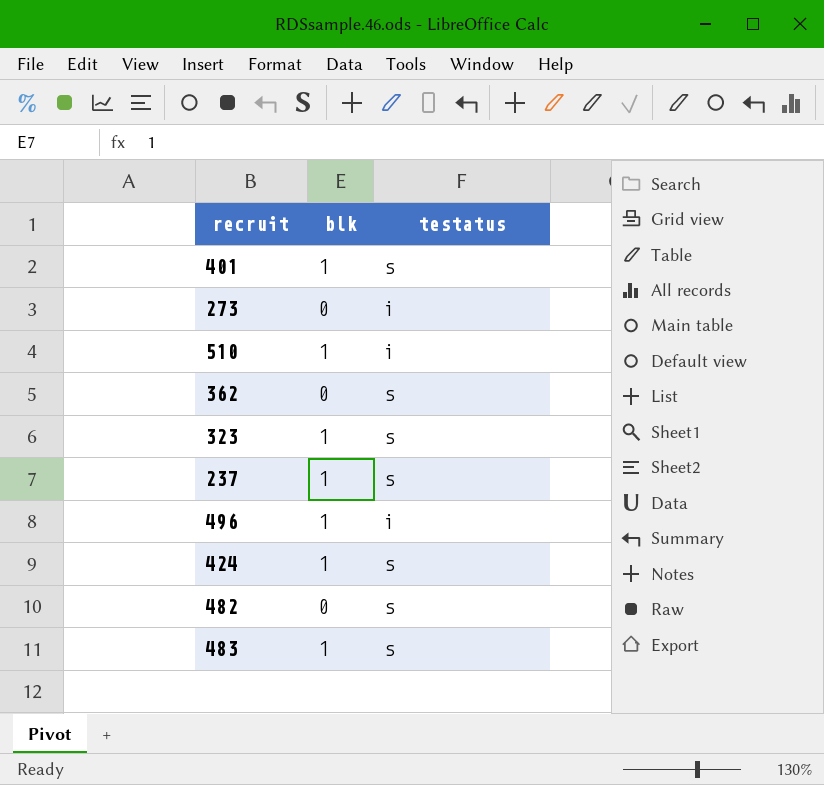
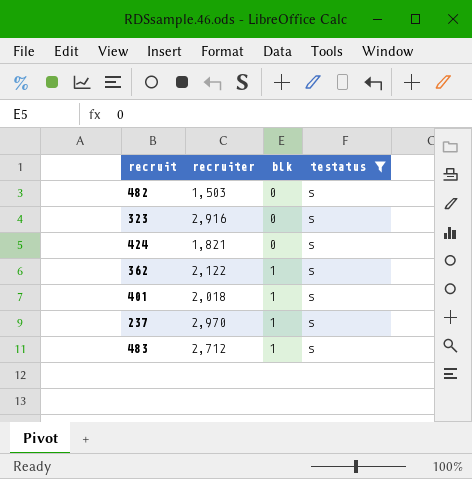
filter: none -> testatus = s
row order: none -> blk ascending
column recruiter | position: none -> 2
323 | blk: 1 -> 0
424 | blk: 1 -> 0
362 | blk: 0 -> 1

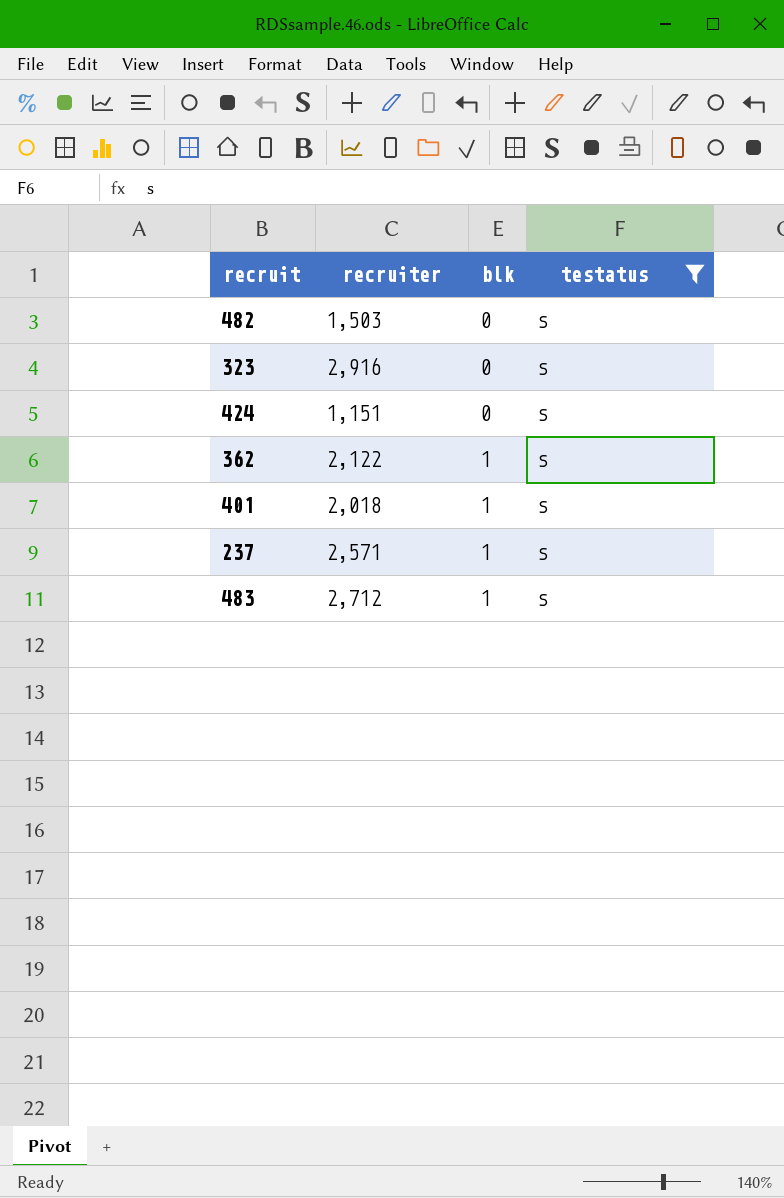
424 | recruiter: 1,821 -> 1,151
237 | recruiter: 2,970 -> 2,571

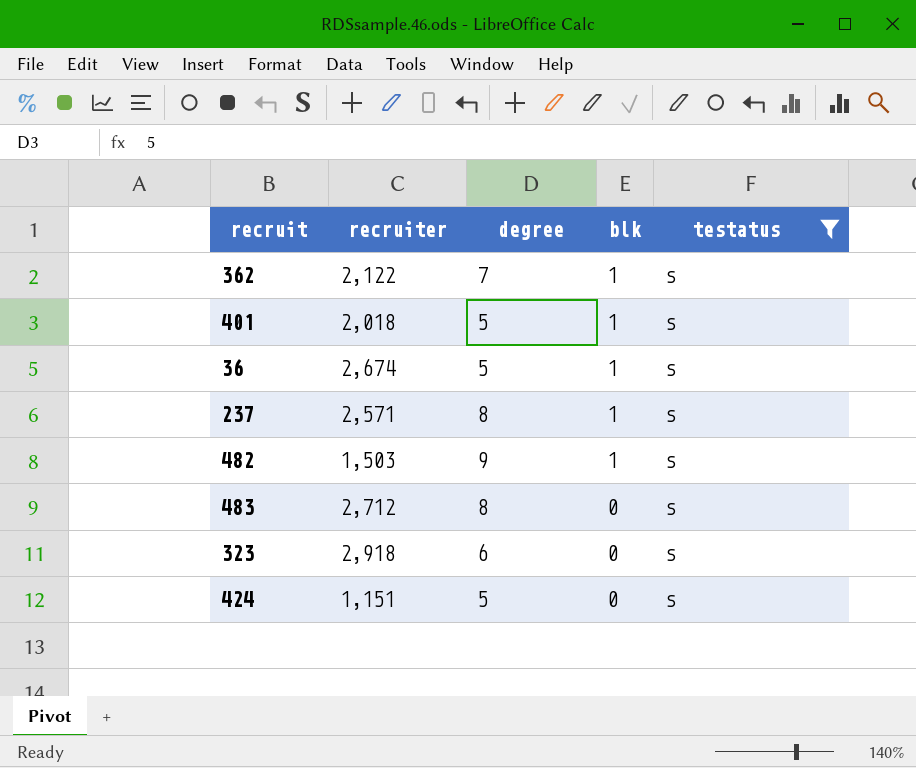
row order: blk ascending -> blk descending
column degree | position: none -> 3
row 36: none -> 2,674 | 5 | 1 | s
482 | blk: 0 -> 1
483 | blk: 1 -> 0
323 | recruiter: 2,916 -> 2,918

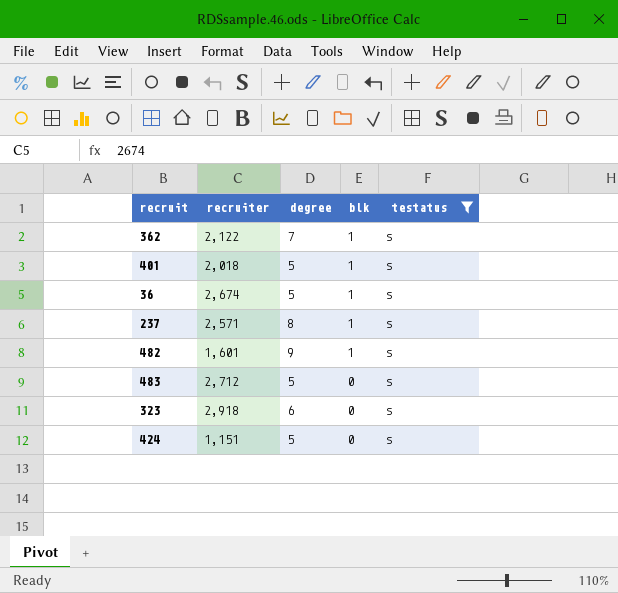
482 | recruiter: 1,503 -> 1,601
483 | degree: 8 -> 5

